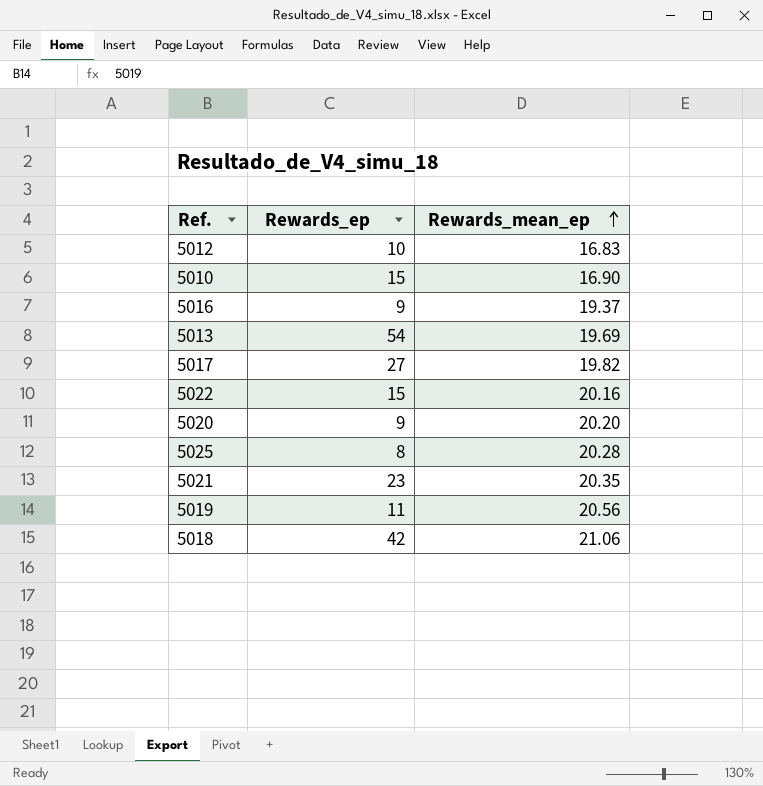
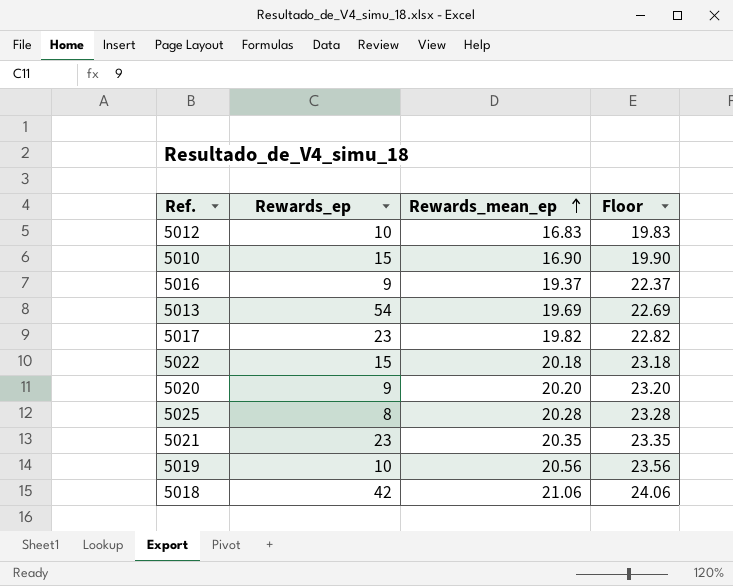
column Floor | formula: none -> [Rewards_mean_ep] + 3
5017 | Rewards_ep: 27 -> 23
5022 | Rewards_mean_ep: 20.16 -> 20.18
5019 | Rewards_ep: 11 -> 10

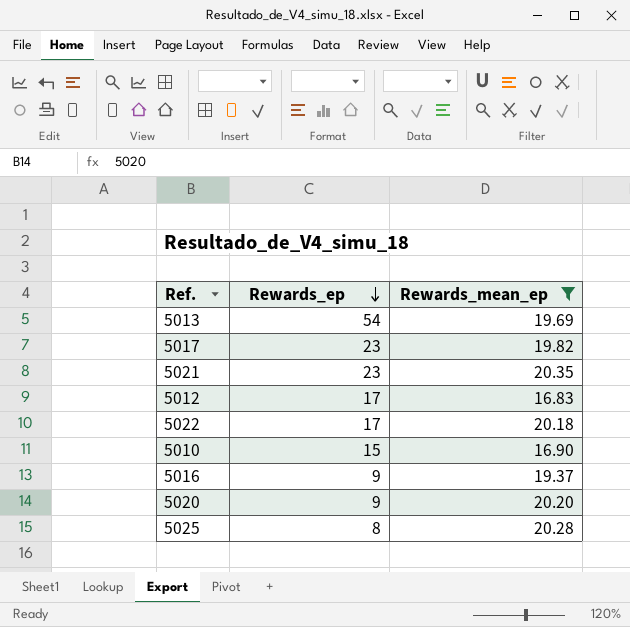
filter: none -> Rewards_mean_ep <= 20.35
row order: Rewards_mean_ep ascending -> Rewards_ep descending
column Floor | formula: [Rewards_mean_ep] + 3 -> none
5012 | Rewards_ep: 10 -> 17
5022 | Rewards_ep: 15 -> 17

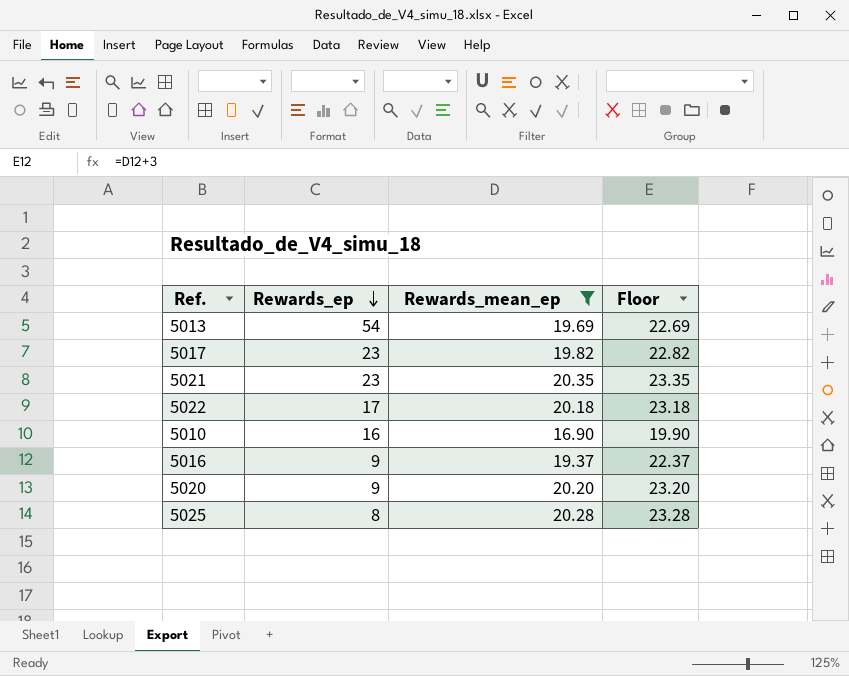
column Floor | formula: none -> [Rewards_mean_ep] + 3
row 5012: 17 | 16.83 -> none
5010 | Rewards_ep: 15 -> 16

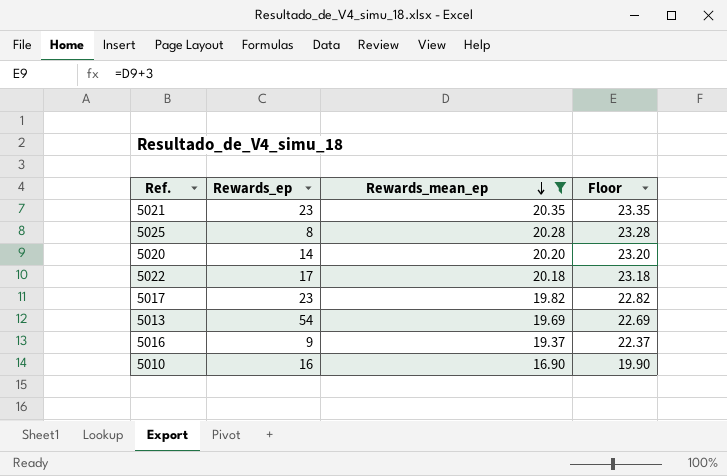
row order: Rewards_ep descending -> Rewards_mean_ep descending
5020 | Rewards_ep: 9 -> 14

